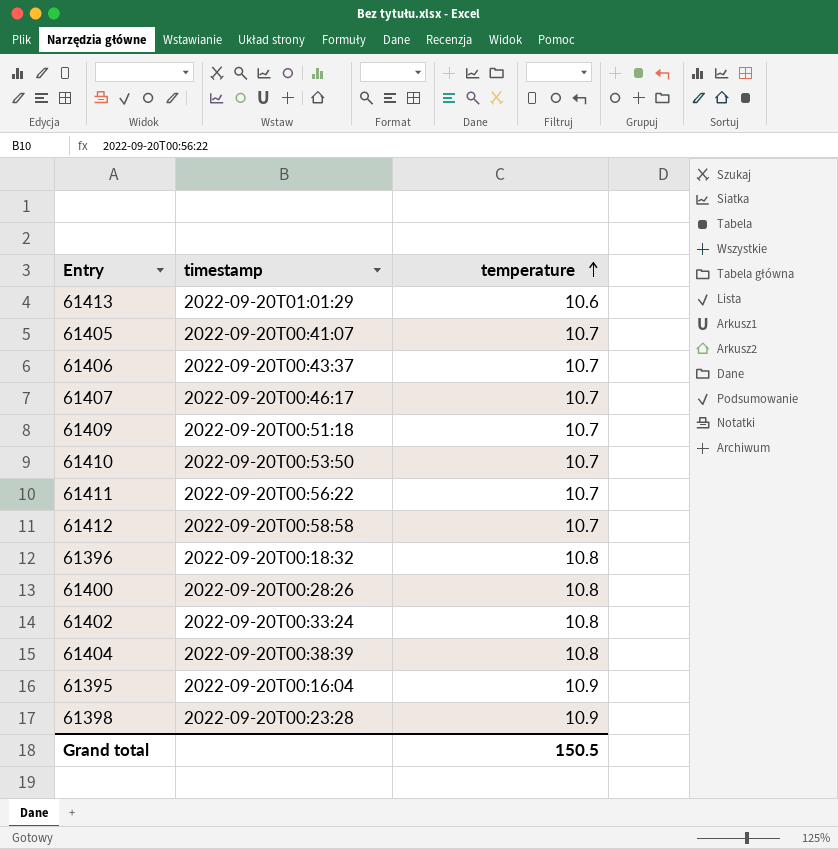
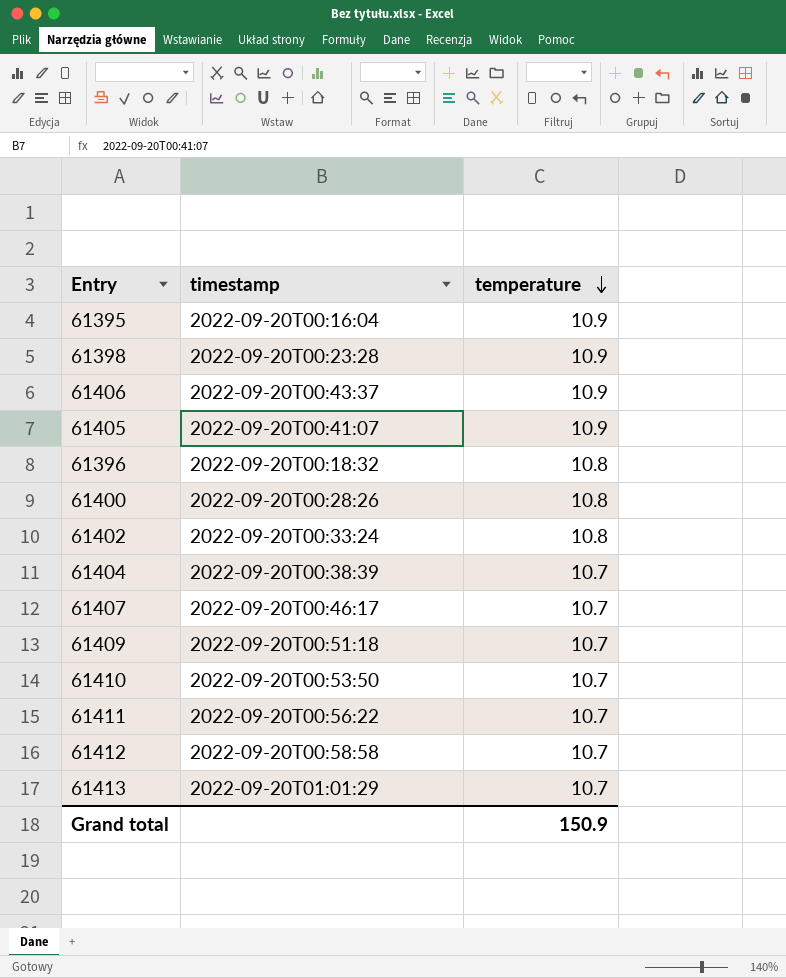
row order: temperature ascending -> temperature descending
61406 | temperature: 10.7 -> 10.9
61405 | temperature: 10.7 -> 10.9
61404 | temperature: 10.8 -> 10.7
61413 | temperature: 10.6 -> 10.7
Grand total | temperature: 150.5 -> 150.9

